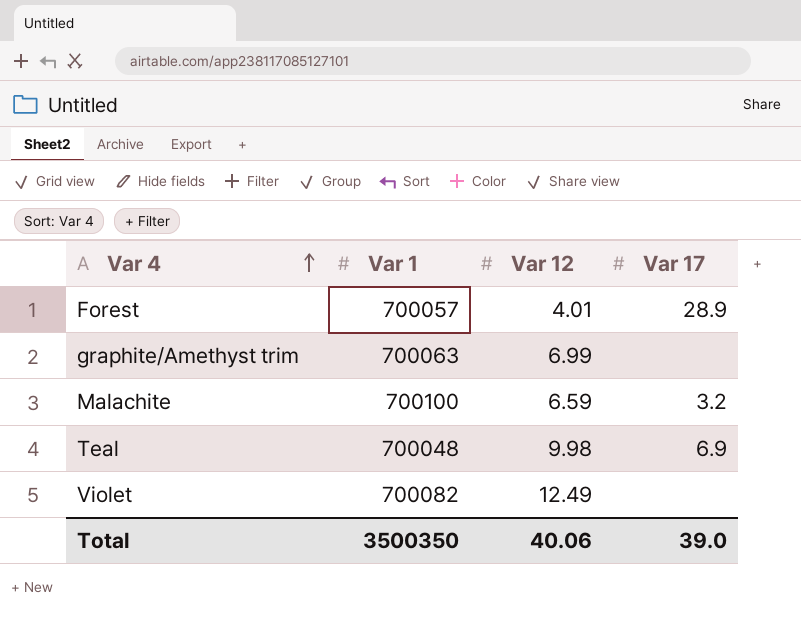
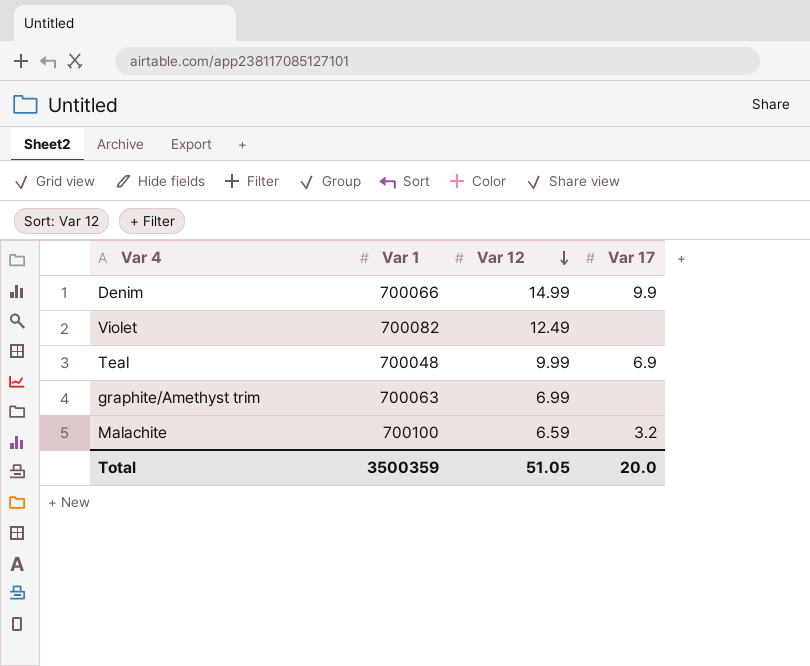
row order: Var 4 ascending -> Var 12 descending
row Forest: 700057 | 4.01 | 28.9 -> none
row Denim: none -> 700066 | 14.99 | 9.9
Teal | Var 12: 9.98 -> 9.99
Total | Var 1: 3500350 -> 3500359
Total | Var 12: 40.06 -> 51.05
Total | Var 17: 39.0 -> 20.0

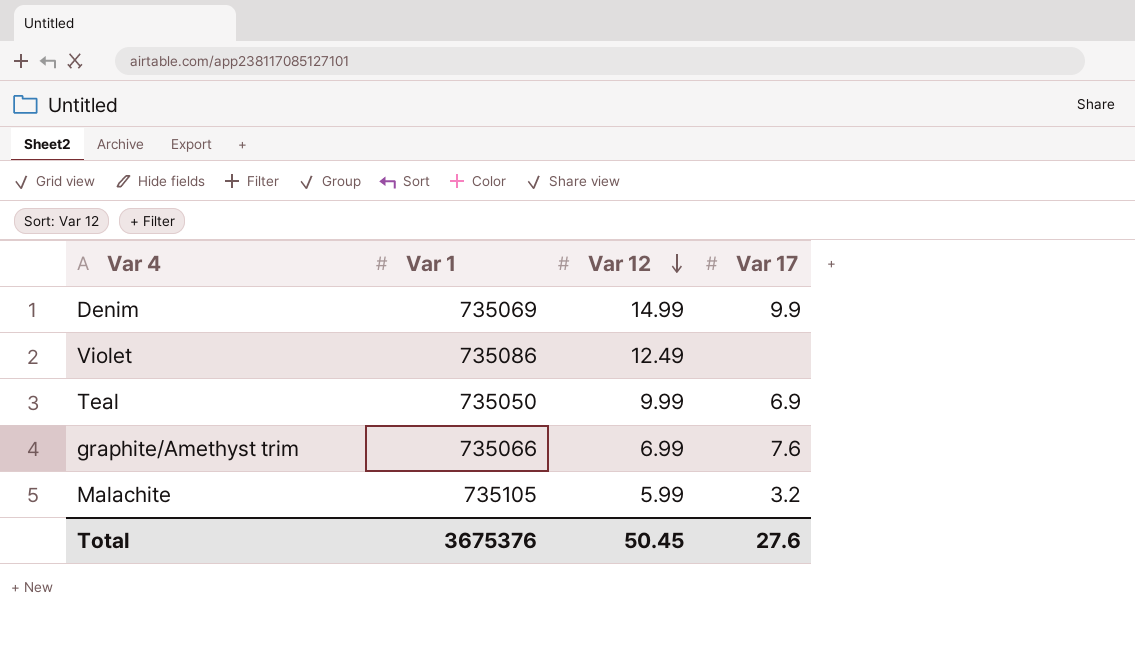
Denim | Var 1: 700066 -> 735069
Violet | Var 1: 700082 -> 735086
Teal | Var 1: 700048 -> 735050
graphite/Amethyst trim | Var 1: 700063 -> 735066
graphite/Amethyst trim | Var 17: none -> 7.6
Malachite | Var 1: 700100 -> 735105
Malachite | Var 12: 6.59 -> 5.99
Total | Var 1: 3500359 -> 3675376
Total | Var 12: 51.05 -> 50.45
Total | Var 17: 20.0 -> 27.6

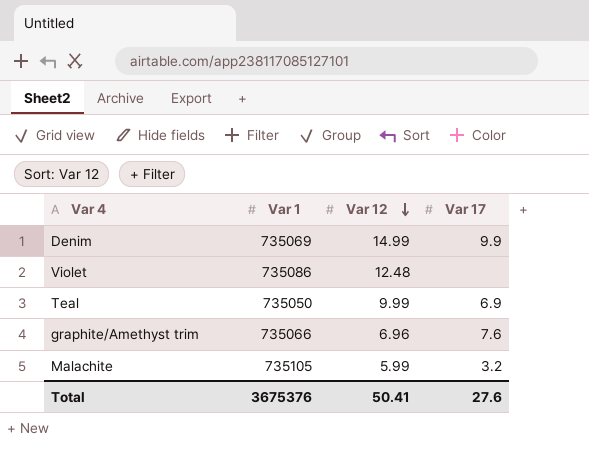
Violet | Var 12: 12.49 -> 12.48
graphite/Amethyst trim | Var 12: 6.99 -> 6.96
Total | Var 12: 50.45 -> 50.41

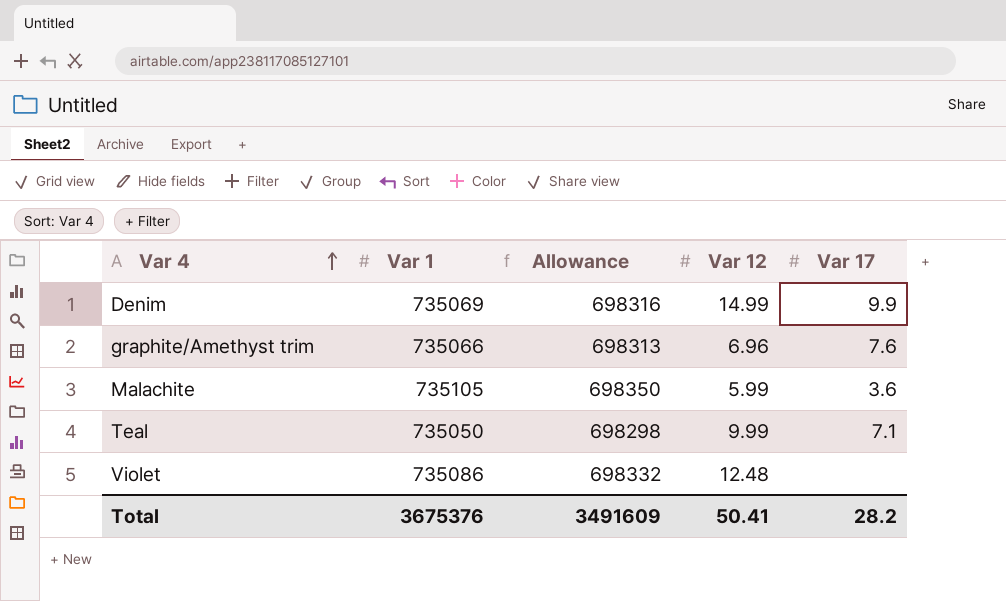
row order: Var 12 descending -> Var 4 ascending
column Allowance | formula: none -> [Var 1] * 0.95
Malachite | Var 17: 3.2 -> 3.6
Teal | Var 17: 6.9 -> 7.1
Total | Var 17: 27.6 -> 28.2

